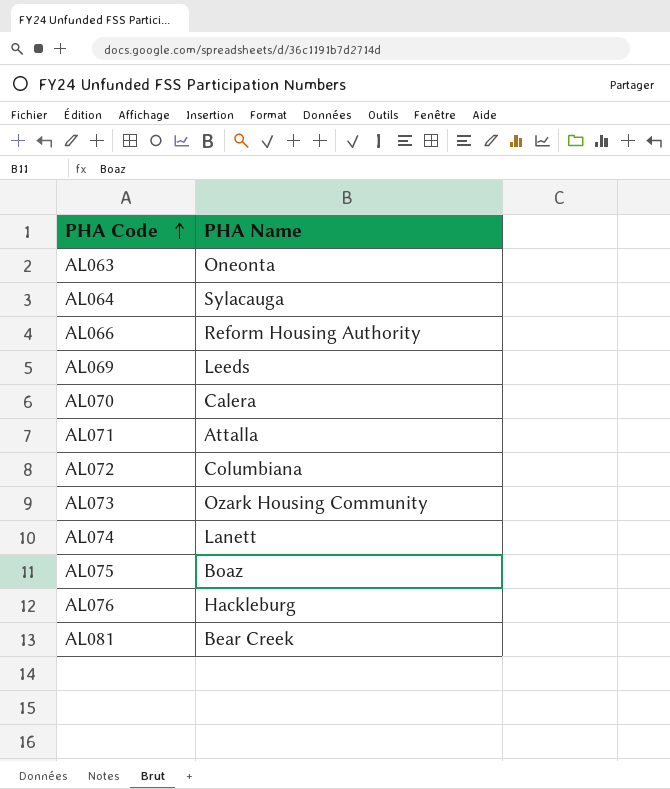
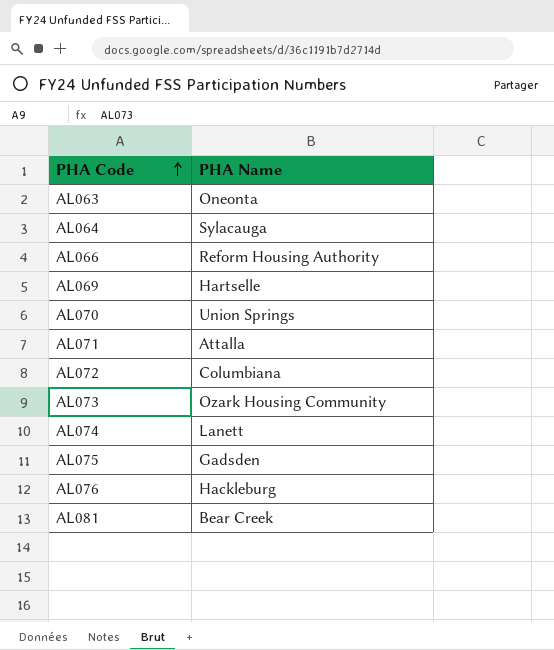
AL069 | PHA Name: Leeds -> Hartselle
AL070 | PHA Name: Calera -> Union Springs
AL075 | PHA Name: Boaz -> Gadsden

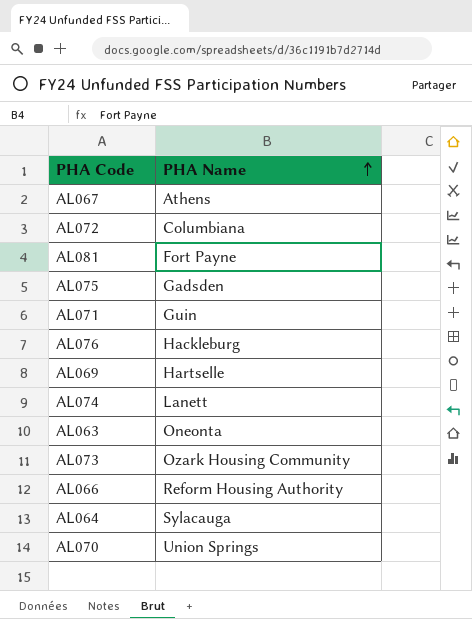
row order: PHA Code ascending -> PHA Name ascending
row AL067: none -> Athens
AL081 | PHA Name: Bear Creek -> Fort Payne
AL071 | PHA Name: Attalla -> Guin

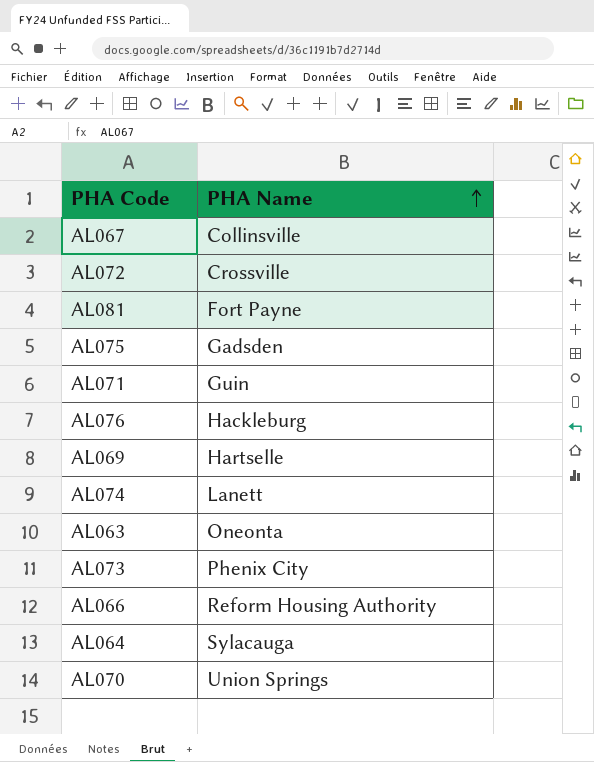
AL067 | PHA Name: Athens -> Collinsville
AL072 | PHA Name: Columbiana -> Crossville
AL073 | PHA Name: Ozark Housing Community -> Phenix City

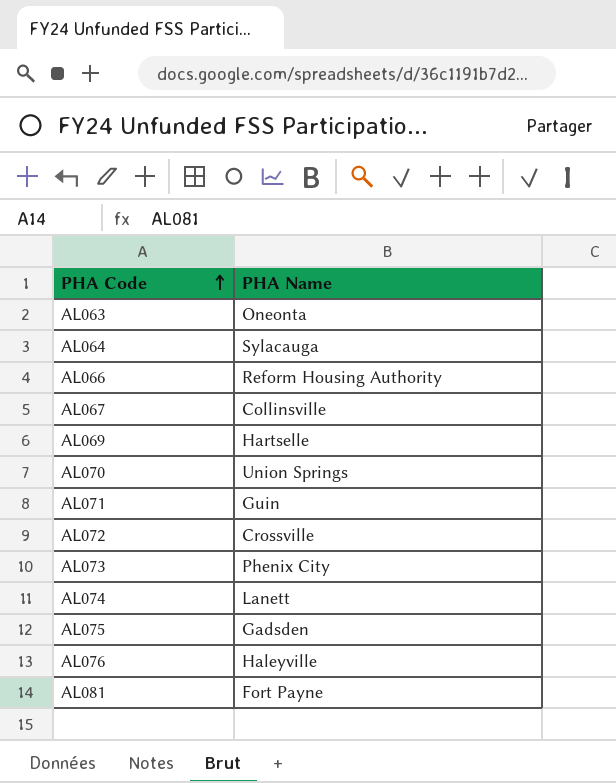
row order: PHA Name ascending -> PHA Code ascending
AL076 | PHA Name: Hackleburg -> Haleyville

